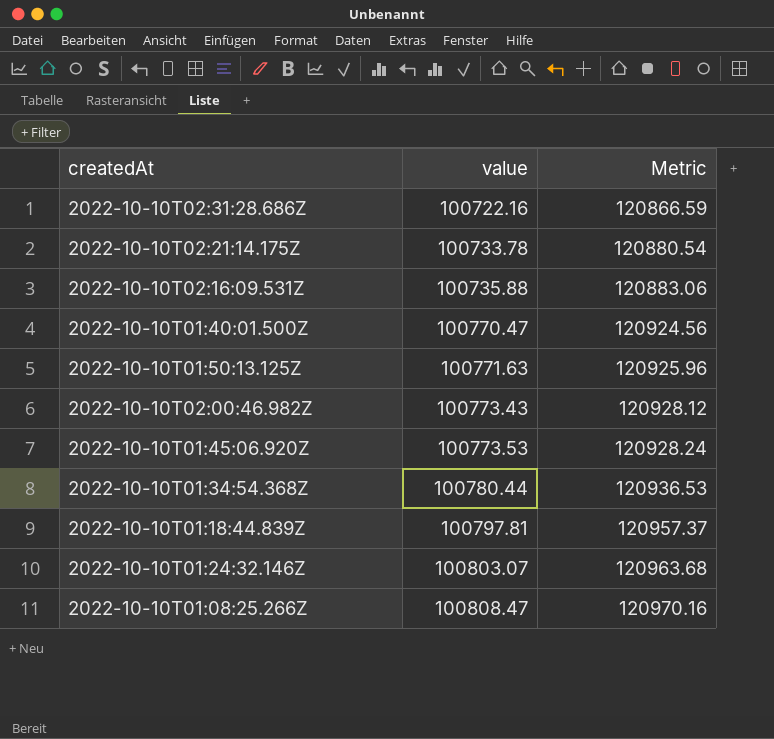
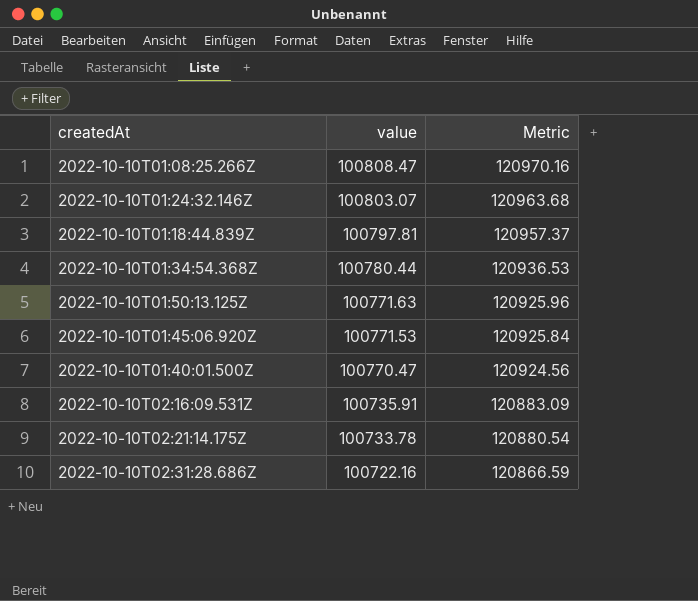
row order: value ascending -> value descending
row 2022-10-10T02:00:46.982Z: 100773.43 | 120928.12 -> none
2022-10-10T01:45:06.920Z | value: 100773.53 -> 100771.53
2022-10-10T01:45:06.920Z | Metric: 120928.24 -> 120925.84
2022-10-10T02:16:09.531Z | value: 100735.88 -> 100735.91
2022-10-10T02:16:09.531Z | Metric: 120883.06 -> 120883.09

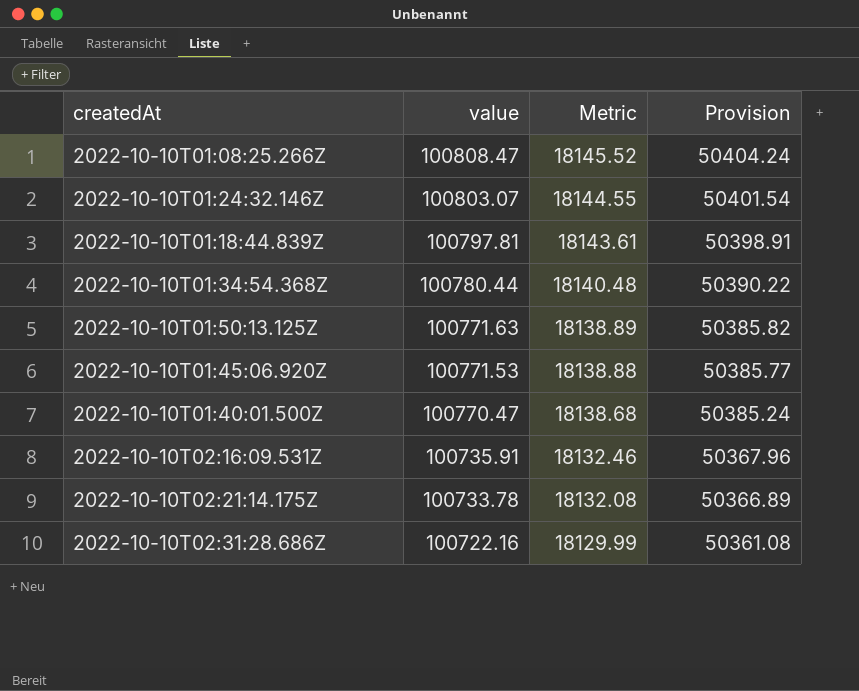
column Metric | formula: [value] * 1.2 -> [value] * 0.18
column Provision | formula: none -> [value] * 0.5

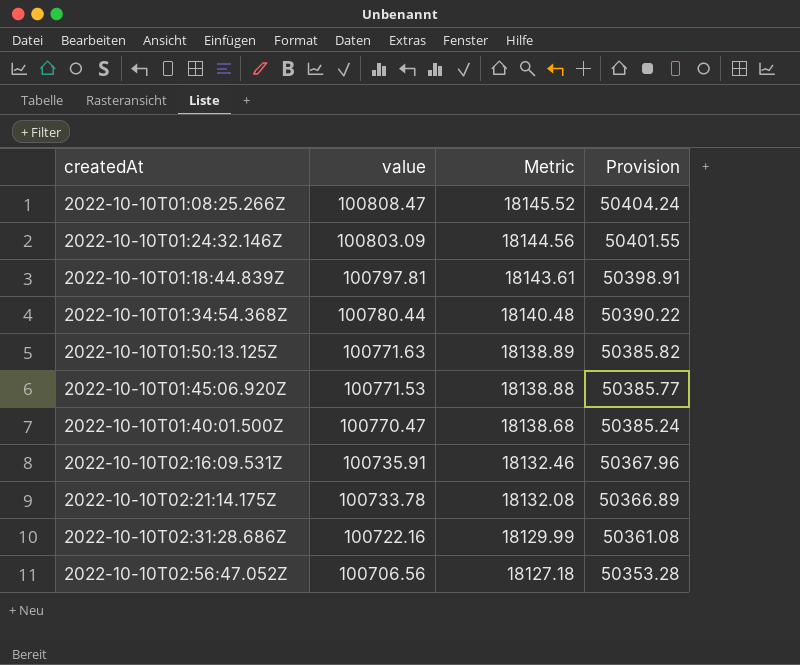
2022-10-10T01:24:32.146Z | value: 100803.07 -> 100803.09
2022-10-10T01:24:32.146Z | Metric: 18144.55 -> 18144.56
2022-10-10T01:24:32.146Z | Provision: 50401.54 -> 50401.55
row 2022-10-10T02:56:47.052Z: none -> 100706.56 | 18127.18 | 50353.28

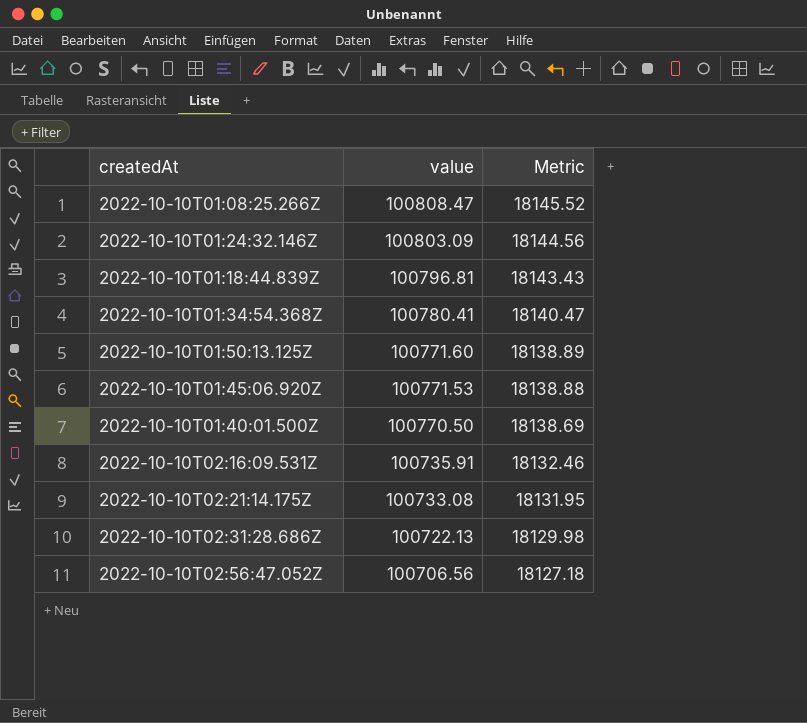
column Provision | formula: [value] * 0.5 -> none
2022-10-10T01:18:44.839Z | value: 100797.81 -> 100796.81
2022-10-10T01:18:44.839Z | Metric: 18143.61 -> 18143.43
2022-10-10T01:34:54.368Z | value: 100780.44 -> 100780.41
2022-10-10T01:34:54.368Z | Metric: 18140.48 -> 18140.47
2022-10-10T01:50:13.125Z | value: 100771.63 -> 100771.60
2022-10-10T01:40:01.500Z | value: 100770.47 -> 100770.50
2022-10-10T01:40:01.500Z | Metric: 18138.68 -> 18138.69
2022-10-10T02:21:14.175Z | value: 100733.78 -> 100733.08
2022-10-10T02:21:14.175Z | Metric: 18132.08 -> 18131.95
2022-10-10T02:31:28.686Z | value: 100722.16 -> 100722.13
2022-10-10T02:31:28.686Z | Metric: 18129.99 -> 18129.98

